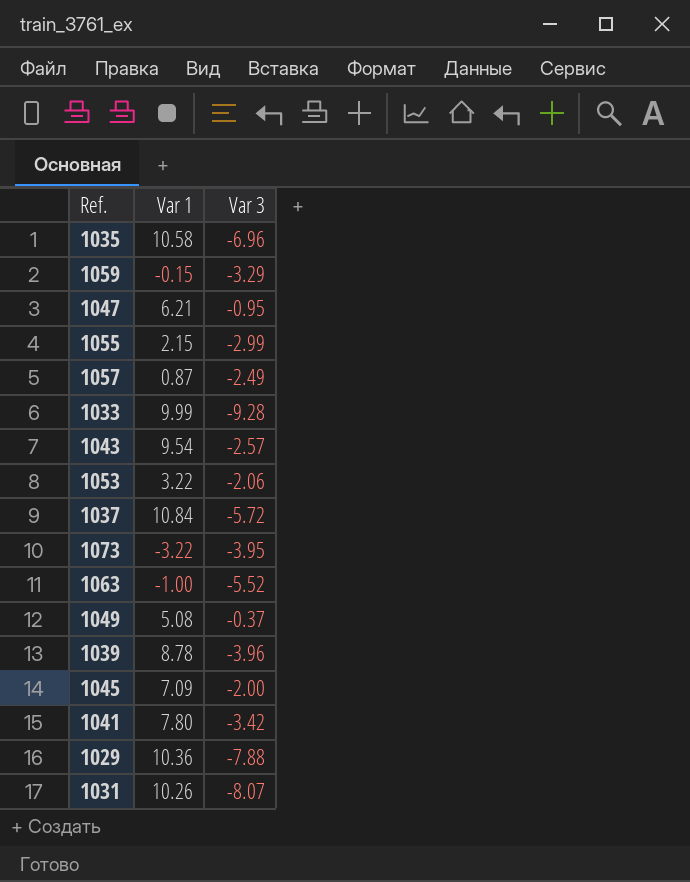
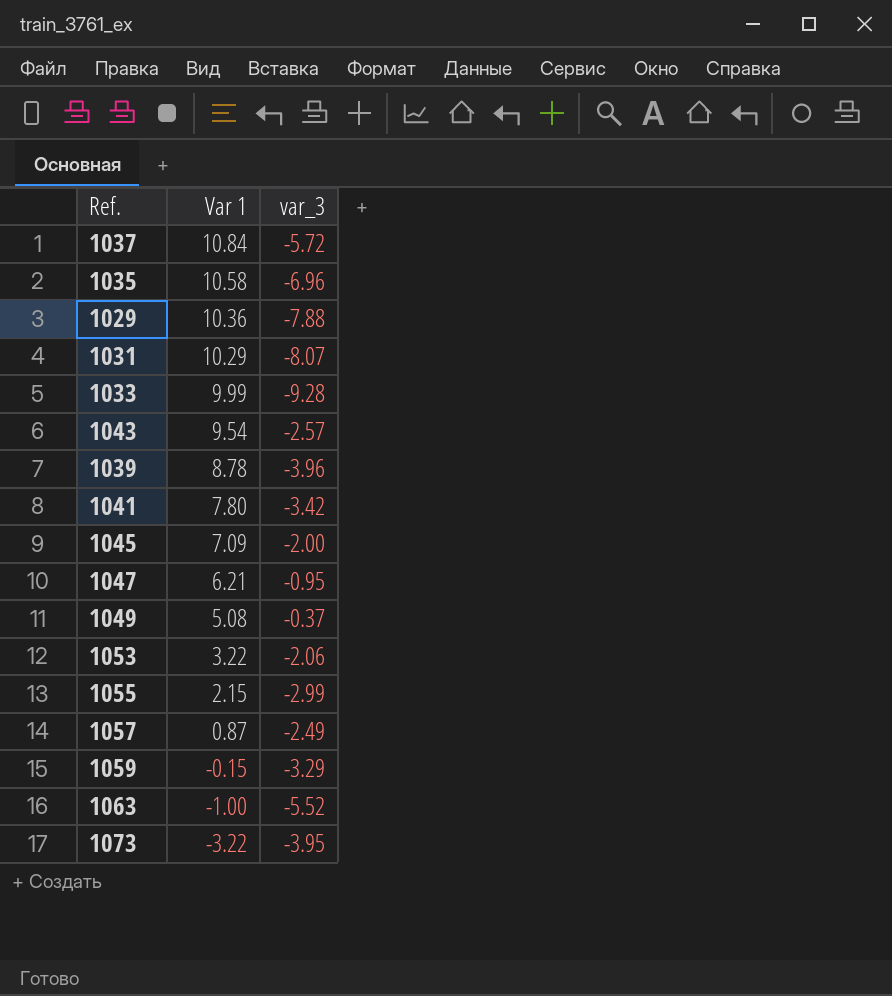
row order: none -> Var 1 descending
column name: Var 3 -> var_3
1031 | Var 1: 10.26 -> 10.29

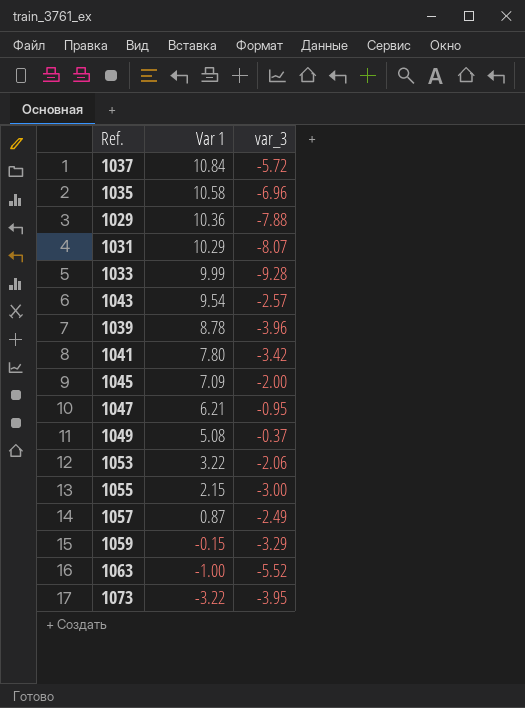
1055 | var_3: -2.99 -> -3.00

